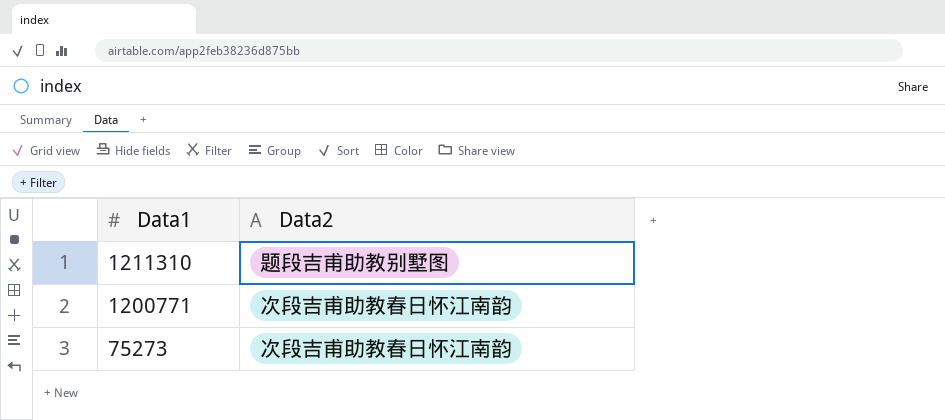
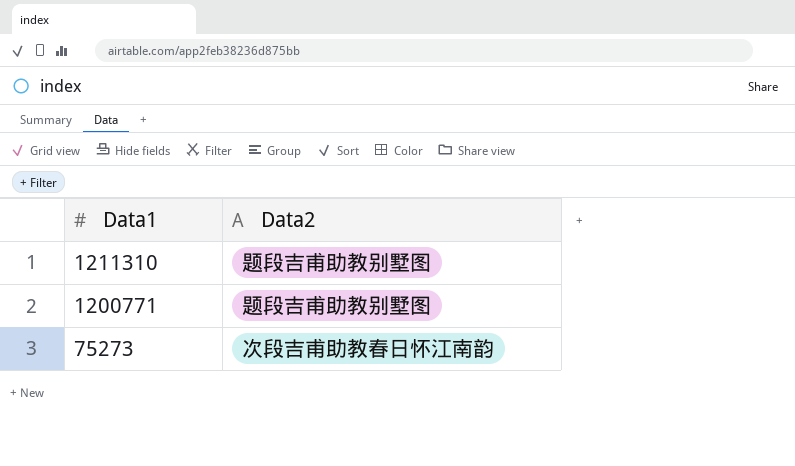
1200771 | Data2: 次段吉甫助教春日怀江南韵 -> 题段吉甫助教别墅图

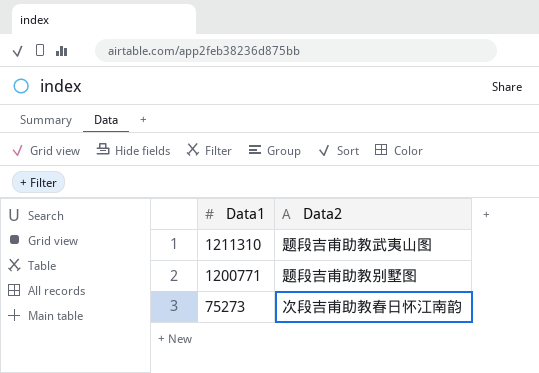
1211310 | Data2: 题段吉甫助教别墅图 -> 题段吉甫助教武夷山图

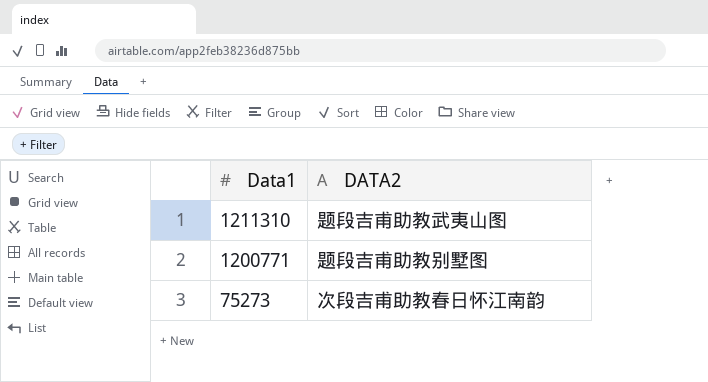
column name: Data2 -> DATA2

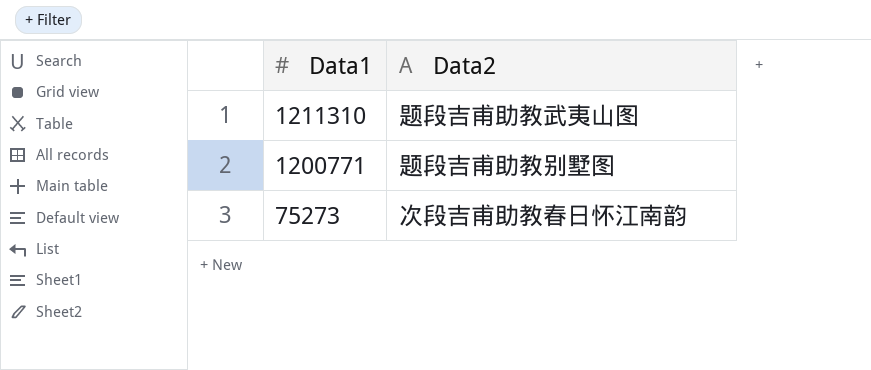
column name: DATA2 -> Data2

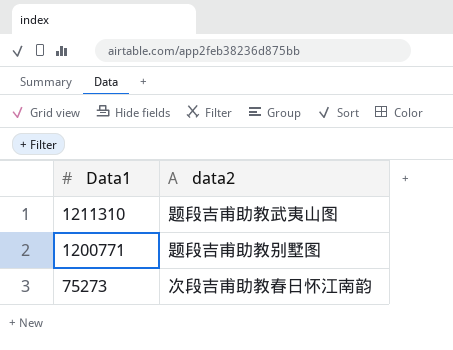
column name: Data2 -> data2

